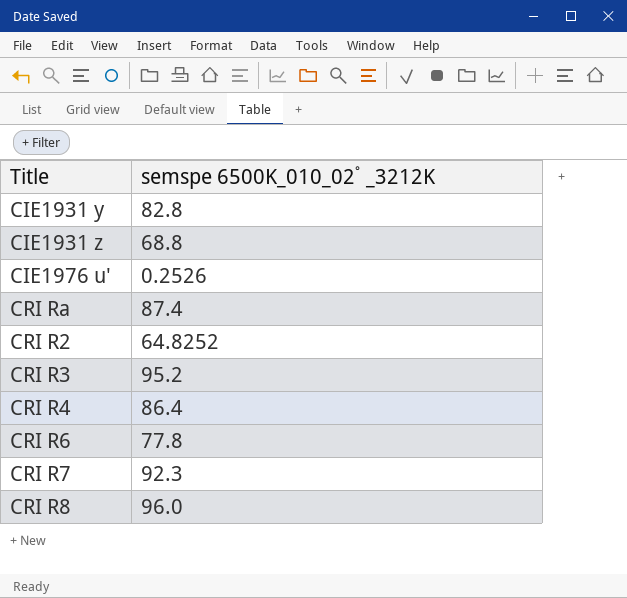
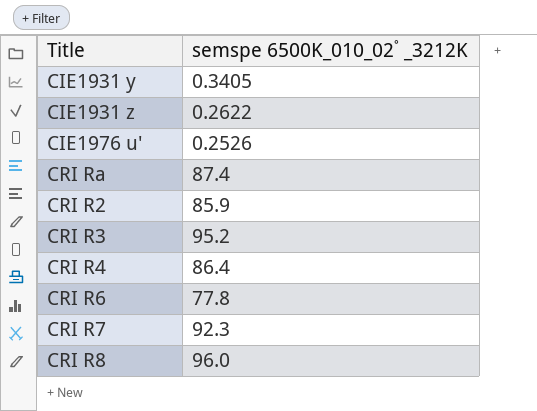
CIE1931 y | semspe 6500K_010_02ﾟ_3212K: 82.8 -> 0.3405
CIE1931 z | semspe 6500K_010_02ﾟ_3212K: 68.8 -> 0.2622
CRI R2 | semspe 6500K_010_02ﾟ_3212K: 64.8252 -> 85.9

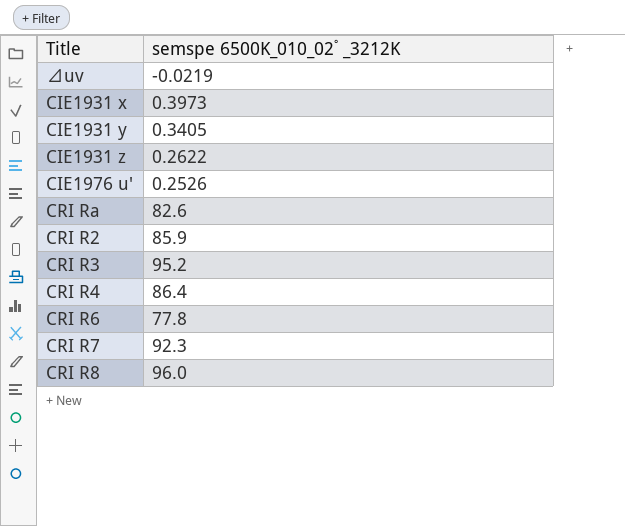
row ⊿uv: none -> -0.0219
row CIE1931 x: none -> 0.3973
CRI Ra | semspe 6500K_010_02ﾟ_3212K: 87.4 -> 82.6

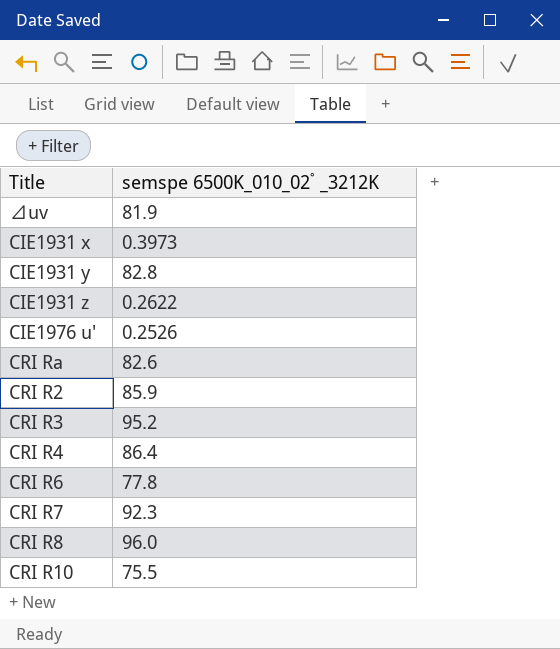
⊿uv | semspe 6500K_010_02ﾟ_3212K: -0.0219 -> 81.9
CIE1931 y | semspe 6500K_010_02ﾟ_3212K: 0.3405 -> 82.8
row CRI R10: none -> 75.5

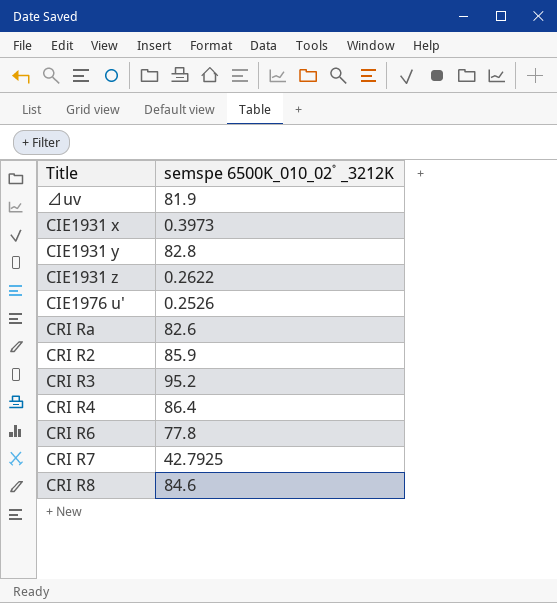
row CRI R10: 75.5 -> none
CRI R7 | semspe 6500K_010_02ﾟ_3212K: 92.3 -> 42.7925
CRI R8 | semspe 6500K_010_02ﾟ_3212K: 96.0 -> 84.6

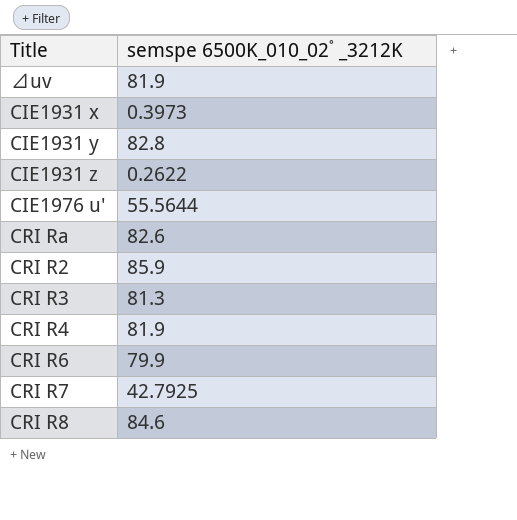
CIE1976 u' | semspe 6500K_010_02ﾟ_3212K: 0.2526 -> 55.5644
CRI R3 | semspe 6500K_010_02ﾟ_3212K: 95.2 -> 81.3
CRI R4 | semspe 6500K_010_02ﾟ_3212K: 86.4 -> 81.9
CRI R6 | semspe 6500K_010_02ﾟ_3212K: 77.8 -> 79.9

